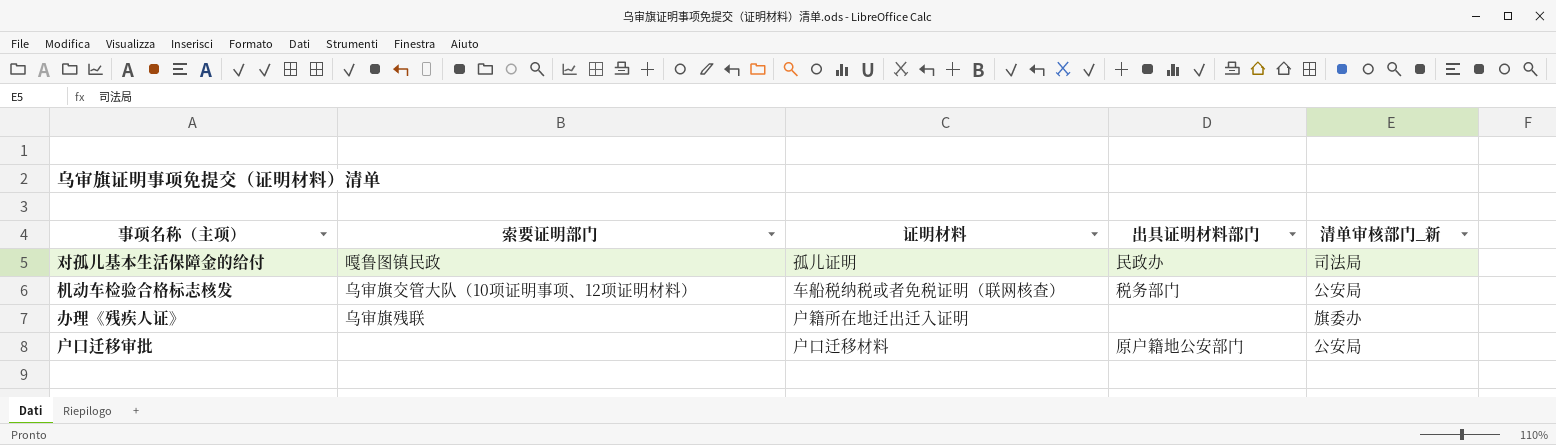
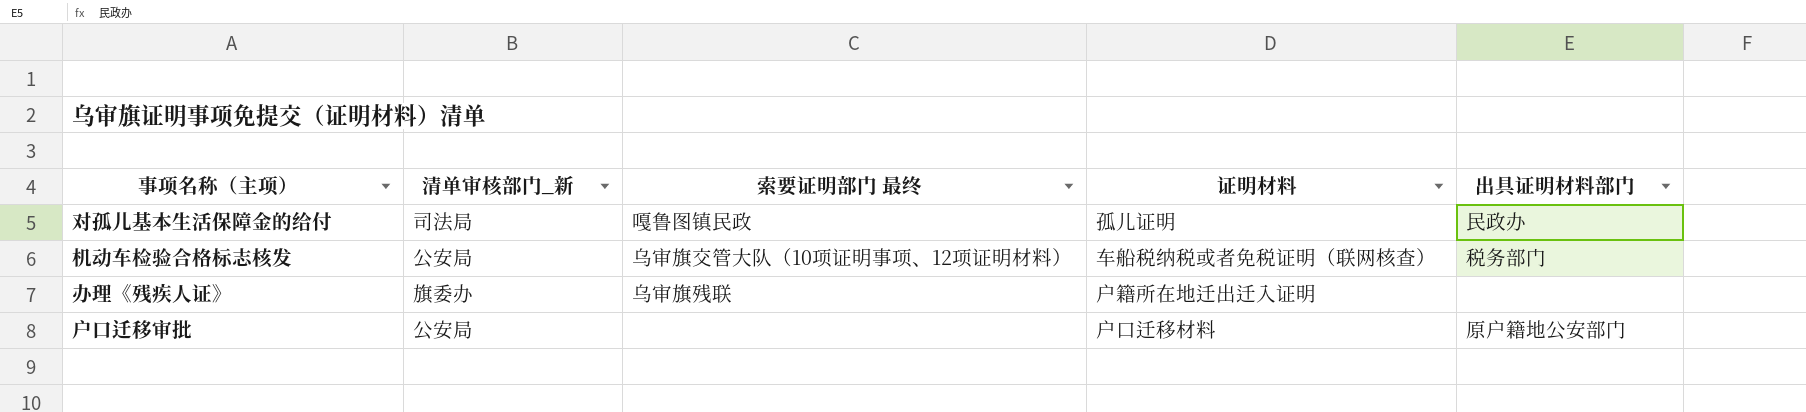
column 清单审核部门_新 | position: 5 -> 2
column name: 索要证明部门 -> 索要证明部门 最终

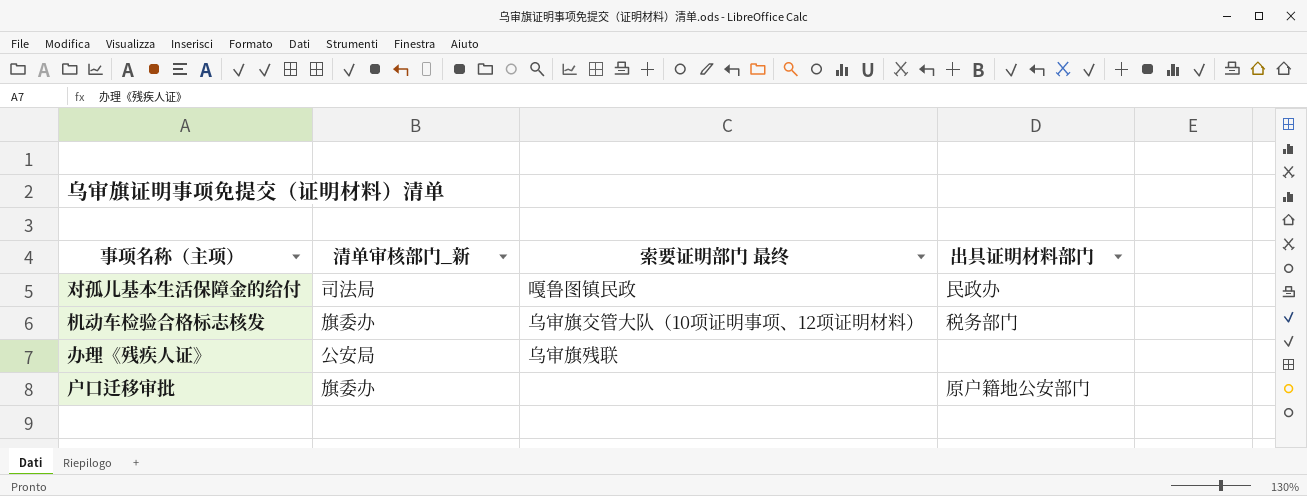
column 证明材料 | position: 4 -> none
机动车检验合格标志核发 | 清单审核部门_新: 公安局 -> 旗委办
办理《残疾人证》 | 清单审核部门_新: 旗委办 -> 公安局
户口迁移审批 | 清单审核部门_新: 公安局 -> 旗委办

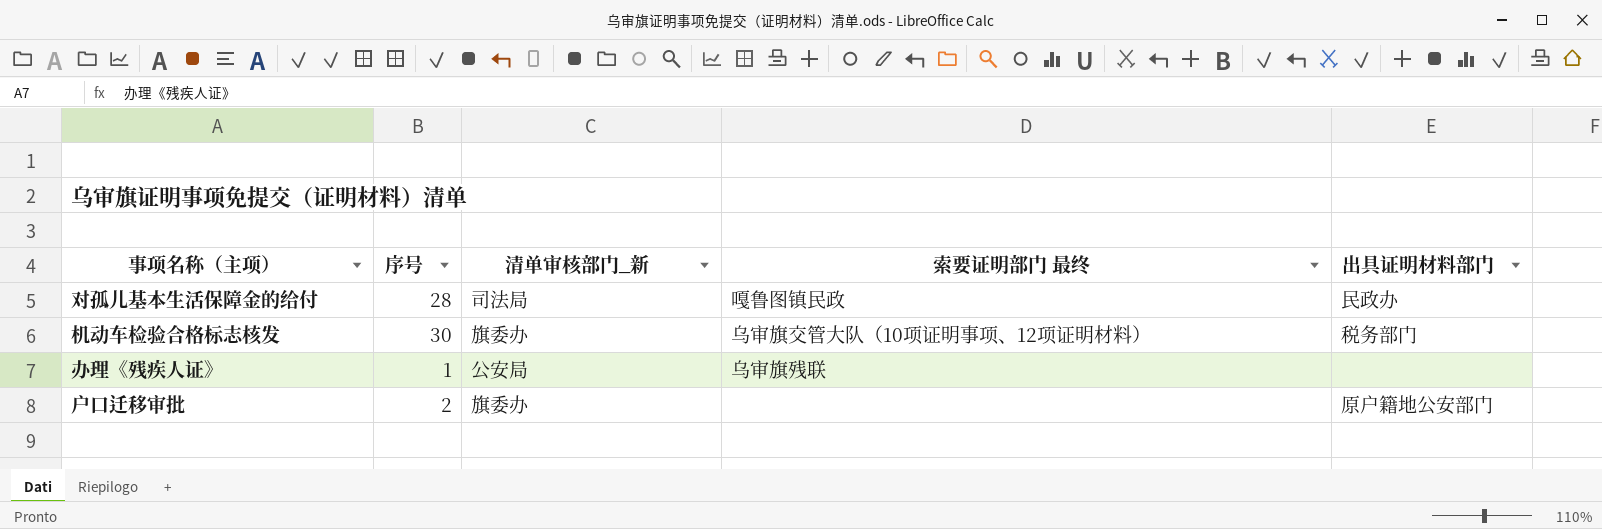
column 序号 | position: none -> 2

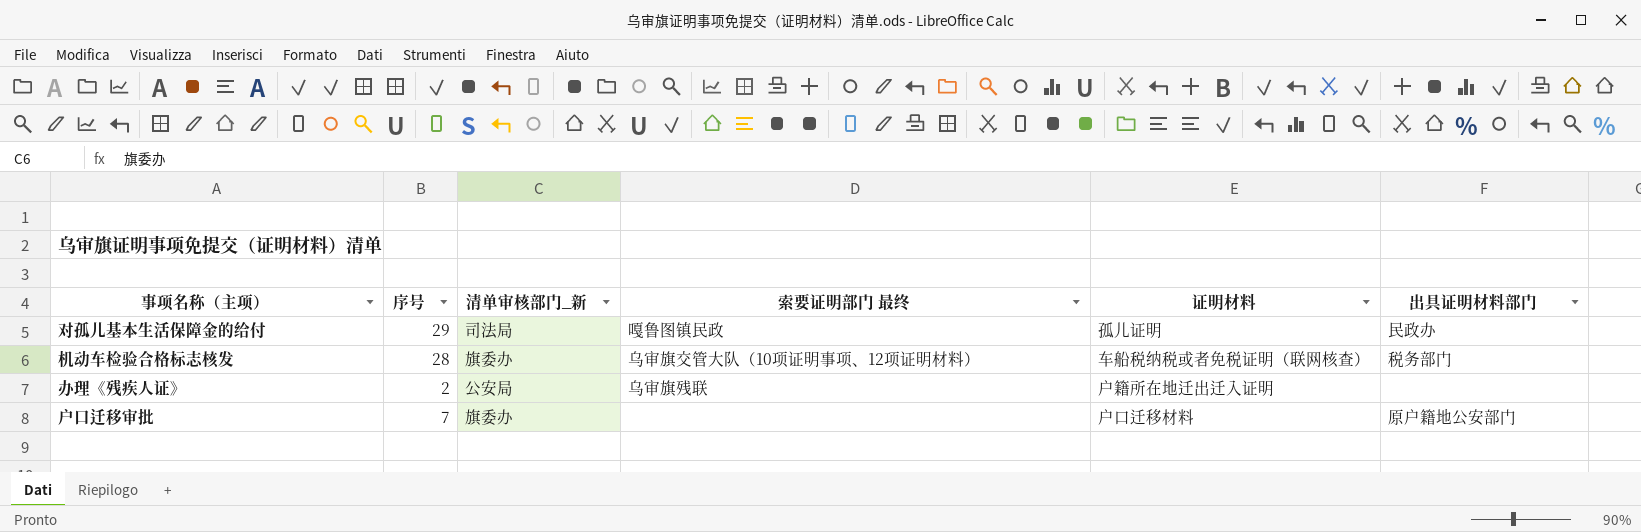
column 证明材料 | position: none -> 5
对孤儿基本生活保障金的给付 | 序号: 28 -> 29
机动车检验合格标志核发 | 序号: 30 -> 28
办理《残疾人证》 | 序号: 1 -> 2
户口迁移审批 | 序号: 2 -> 7

